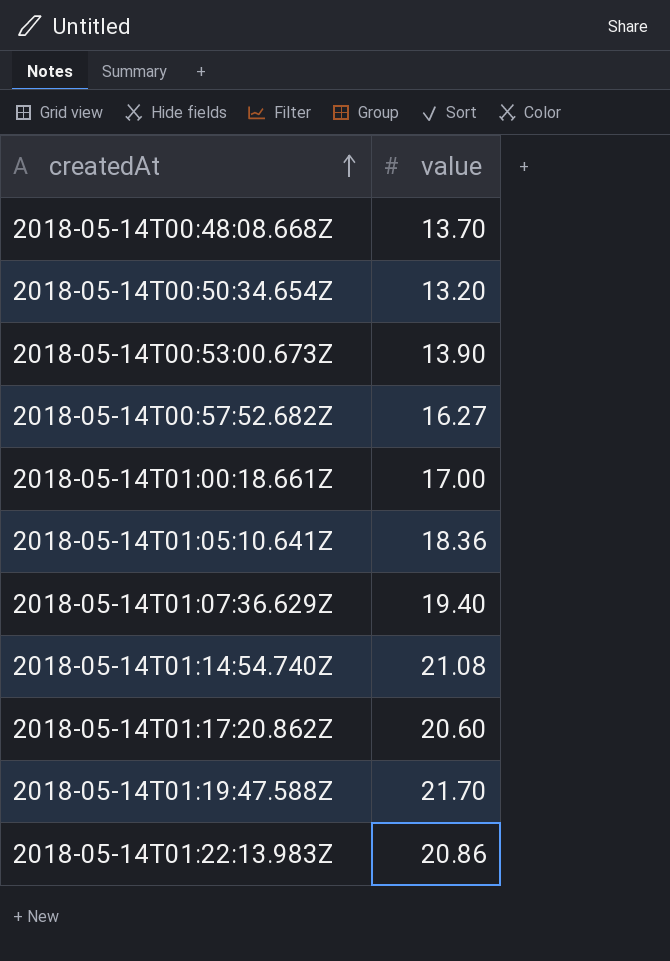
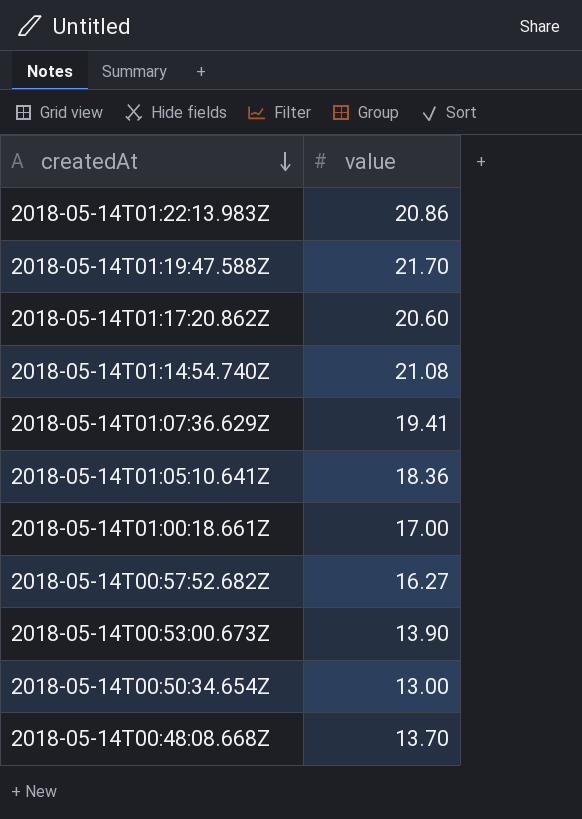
row order: createdAt ascending -> createdAt descending
2018-05-14T01:07:36.629Z | value: 19.40 -> 19.41
2018-05-14T00:50:34.654Z | value: 13.20 -> 13.00

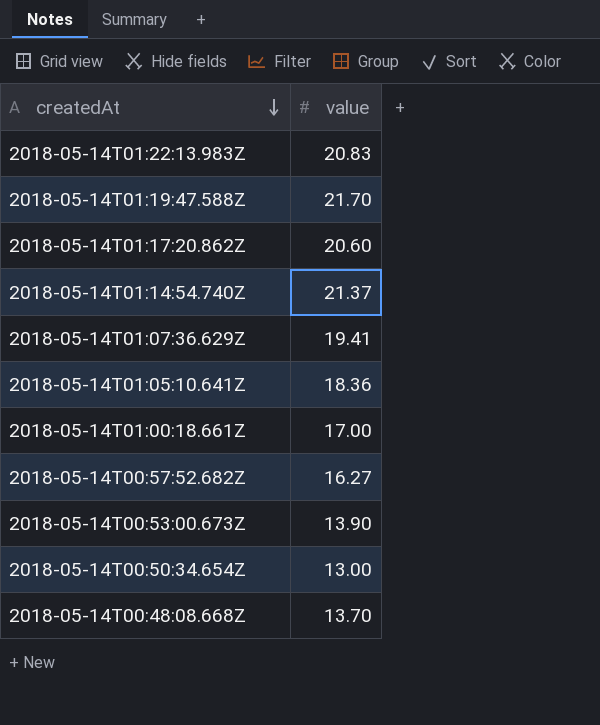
2018-05-14T01:22:13.983Z | value: 20.86 -> 20.83
2018-05-14T01:14:54.740Z | value: 21.08 -> 21.37

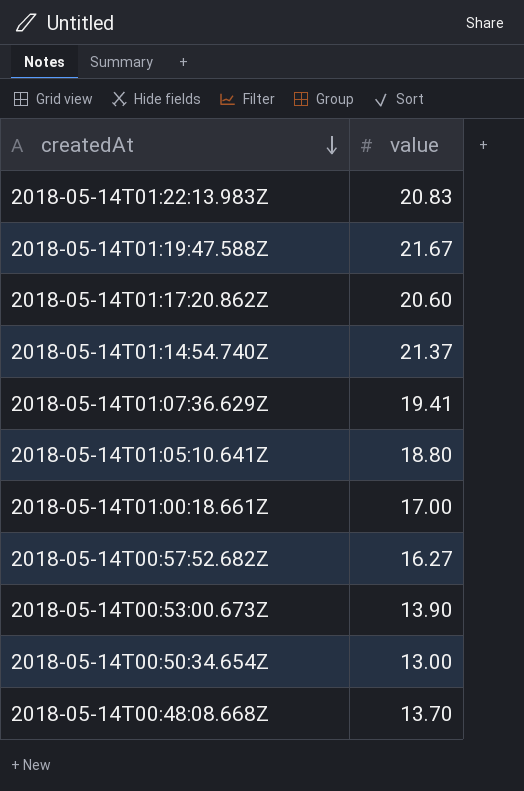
2018-05-14T01:19:47.588Z | value: 21.70 -> 21.67
2018-05-14T01:05:10.641Z | value: 18.36 -> 18.80

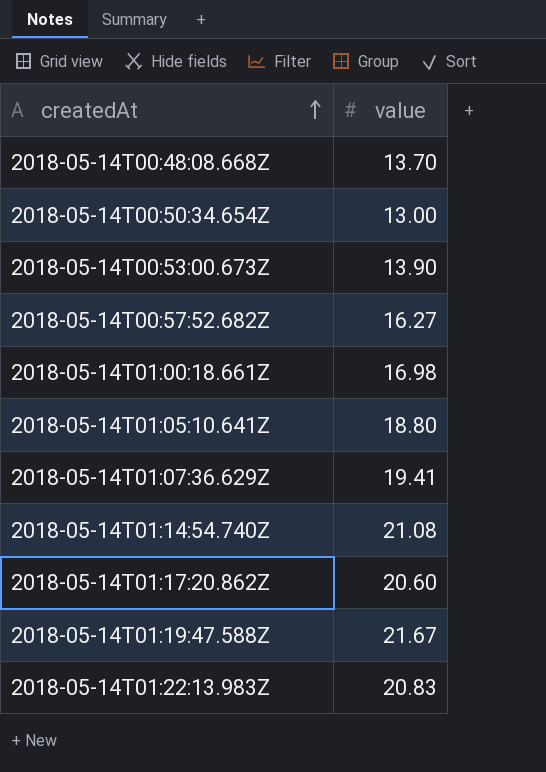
row order: createdAt descending -> createdAt ascending
2018-05-14T01:00:18.661Z | value: 17.00 -> 16.98
2018-05-14T01:14:54.740Z | value: 21.37 -> 21.08

